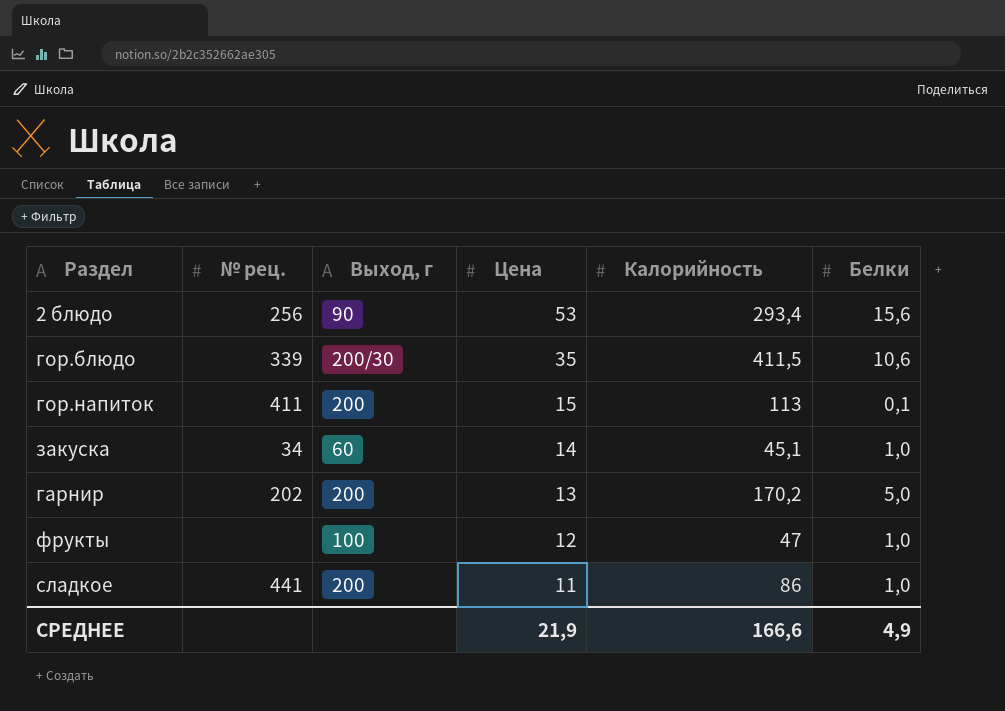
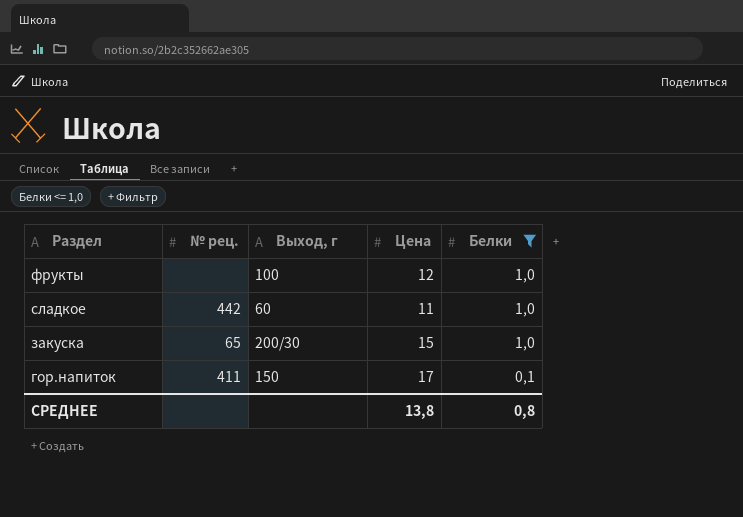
filter: none -> Белки <= 1,0
row order: Цена descending -> Раздел descending
column Калорийность | position: 5 -> none
сладкое | № рец.: 441 -> 442
сладкое | Выход, г: 200 -> 60
закуска | № рец.: 34 -> 65
закуска | Выход, г: 60 -> 200/30
закуска | Цена: 14 -> 15
гор.напиток | Выход, г: 200 -> 150
гор.напиток | Цена: 15 -> 17
СРЕДНЕЕ | Цена: 21,9 -> 13,8
СРЕДНЕЕ | Белки: 4,9 -> 0,8

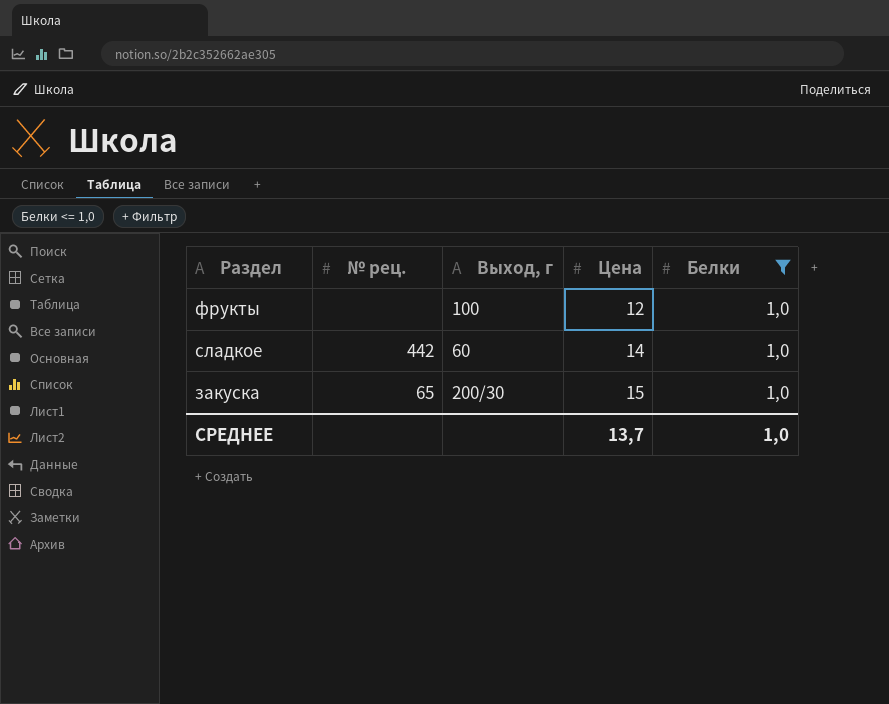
row гор.напиток: 411 | 150 | 17 | 0,1 -> none
сладкое | Цена: 11 -> 14
СРЕДНЕЕ | Цена: 13,8 -> 13,7
СРЕДНЕЕ | Белки: 0,8 -> 1,0

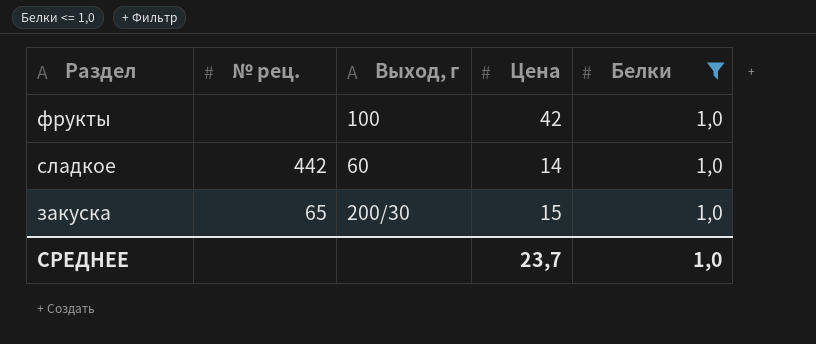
фрукты | Цена: 12 -> 42
СРЕДНЕЕ | Цена: 13,7 -> 23,7

